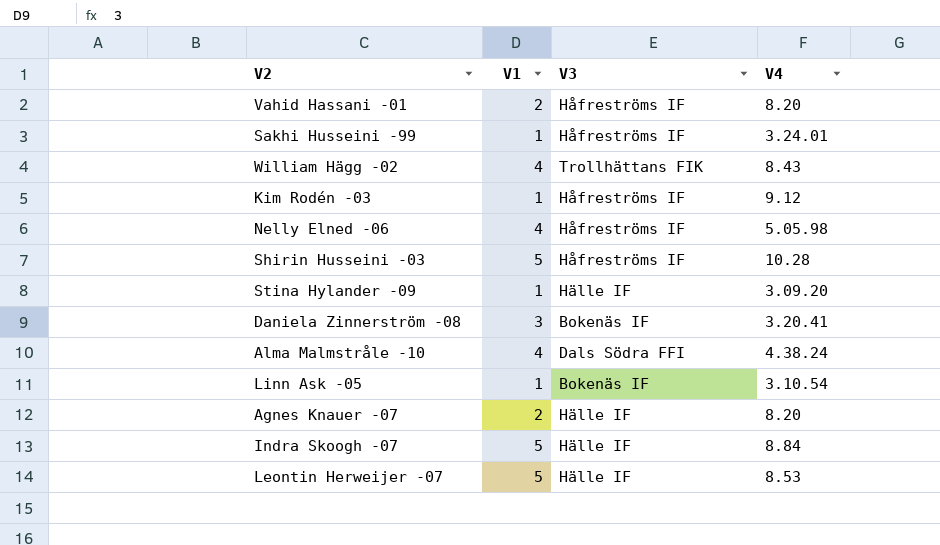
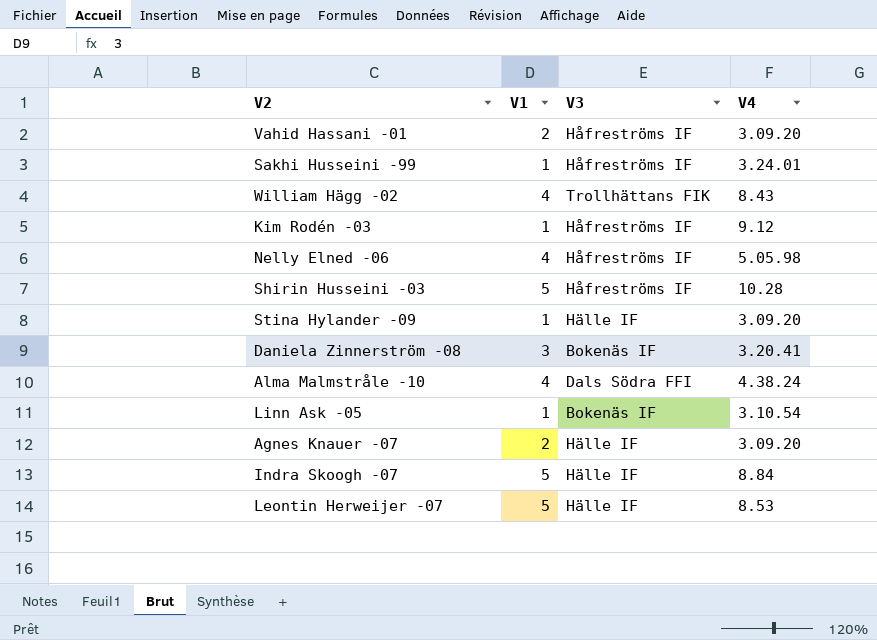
Vahid Hassani -01 | V4: 8.20 -> 3.09.20
Agnes Knauer -07 | V4: 8.20 -> 3.09.20

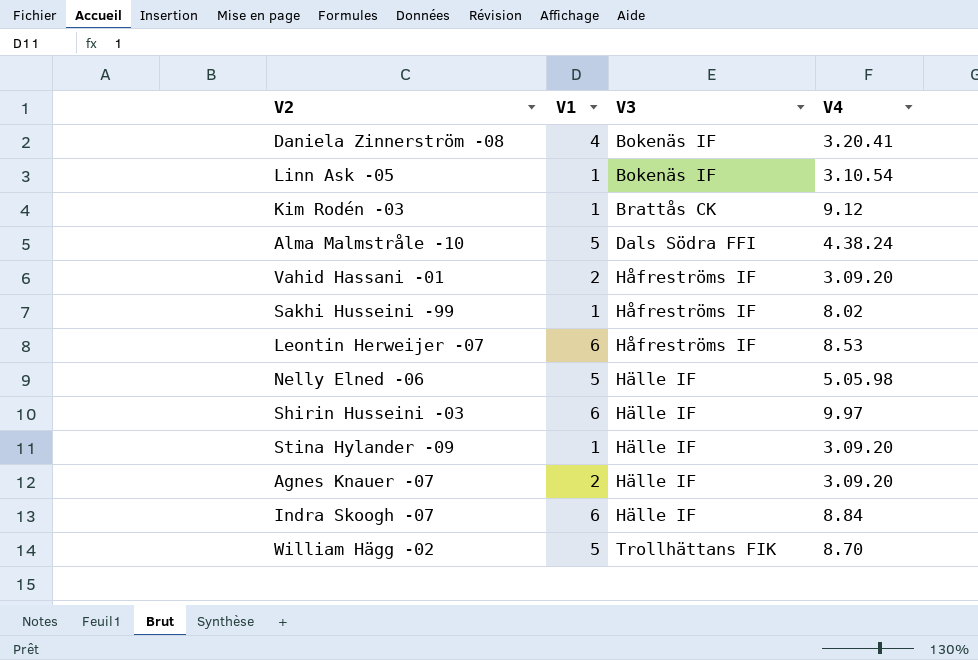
row order: none -> V3 ascending
Daniela Zinnerström -08 | V1: 3 -> 4
Kim Rodén -03 | V3: Håfreströms IF -> Brattås CK
Alma Malmstråle -10 | V1: 4 -> 5
Sakhi Husseini -99 | V4: 3.24.01 -> 8.02
Leontin Herweijer -07 | V1: 5 -> 6
Leontin Herweijer -07 | V3: Hälle IF -> Håfreströms IF
Nelly Elned -06 | V1: 4 -> 5
Nelly Elned -06 | V3: Håfreströms IF -> Hälle IF
Shirin Husseini -03 | V1: 5 -> 6
Shirin Husseini -03 | V3: Håfreströms IF -> Hälle IF
Shirin Husseini -03 | V4: 10.28 -> 9.97
Indra Skoogh -07 | V1: 5 -> 6
William Hägg -02 | V1: 4 -> 5
William Hägg -02 | V4: 8.43 -> 8.70

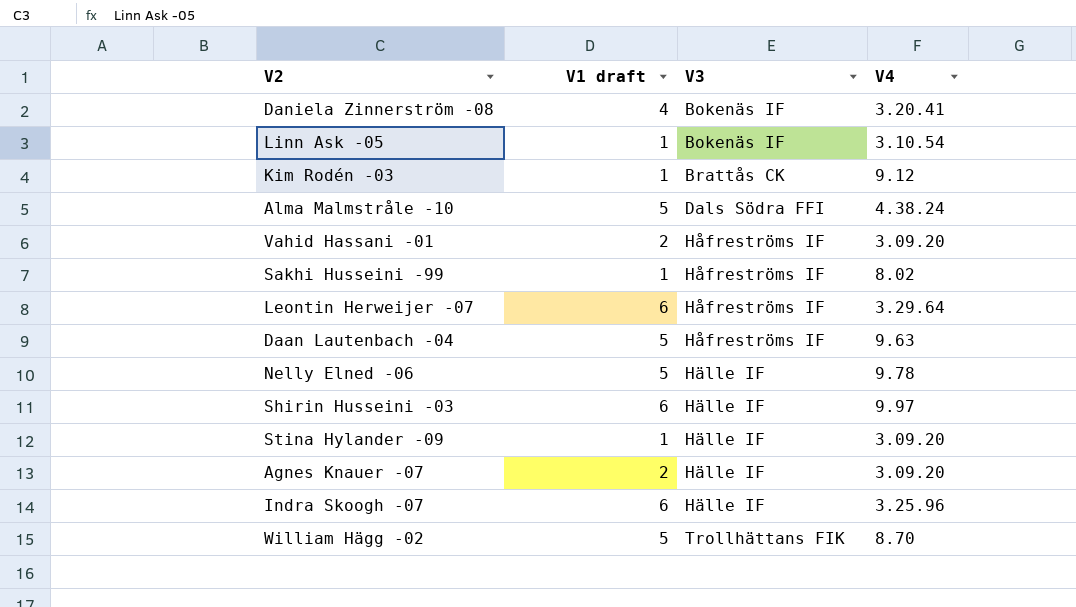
column name: V1 -> V1 draft
Leontin Herweijer -07 | V4: 8.53 -> 3.29.64
row Daan Lautenbach -04: none -> 5 | Håfreströms IF | 9.63
Nelly Elned -06 | V4: 5.05.98 -> 9.78
Indra Skoogh -07 | V4: 8.84 -> 3.25.96

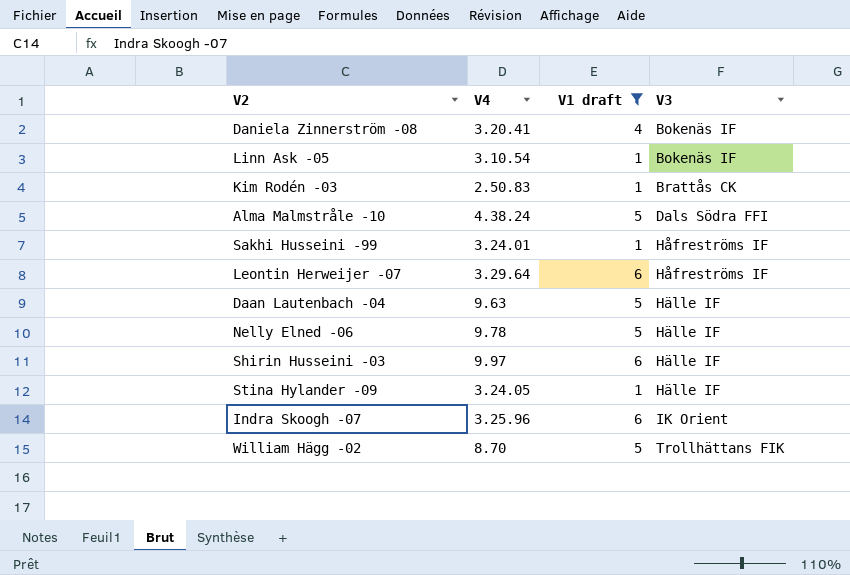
filter: none -> V1 draft != 2
column V4 | position: 4 -> 2
Kim Rodén -03 | V4: 9.12 -> 2.50.83
Sakhi Husseini -99 | V4: 8.02 -> 3.24.01
Daan Lautenbach -04 | V3: Håfreströms IF -> Hälle IF
Stina Hylander -09 | V4: 3.09.20 -> 3.24.05
Indra Skoogh -07 | V3: Hälle IF -> IK Orient

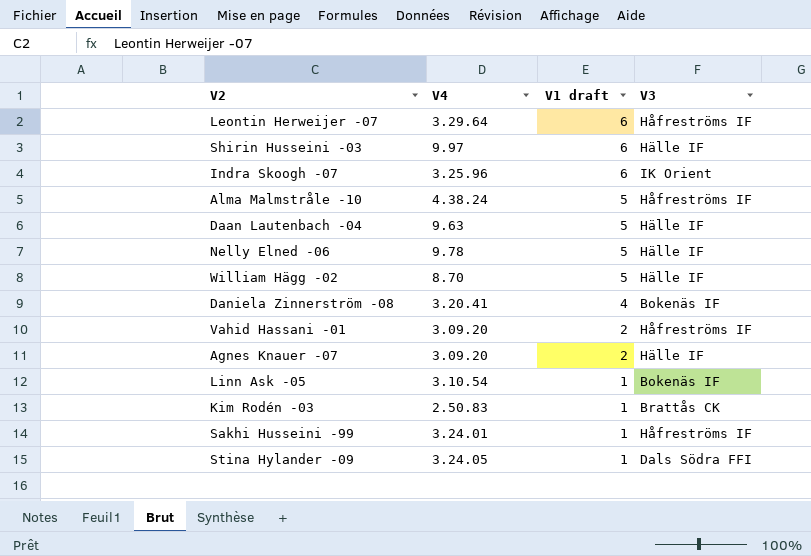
filter: V1 draft != 2 -> none
row order: V3 ascending -> V1 draft descending
Alma Malmstråle -10 | V3: Dals Södra FFI -> Håfreströms IF
William Hägg -02 | V3: Trollhättans FIK -> Hälle IF
Stina Hylander -09 | V3: Hälle IF -> Dals Södra FFI

